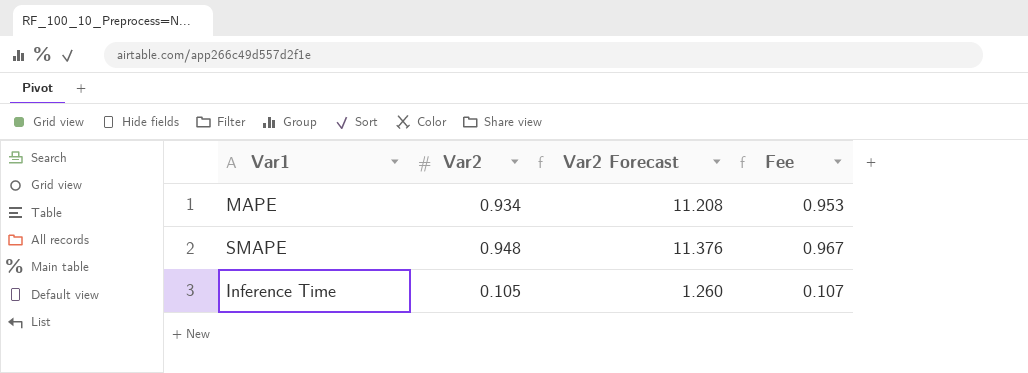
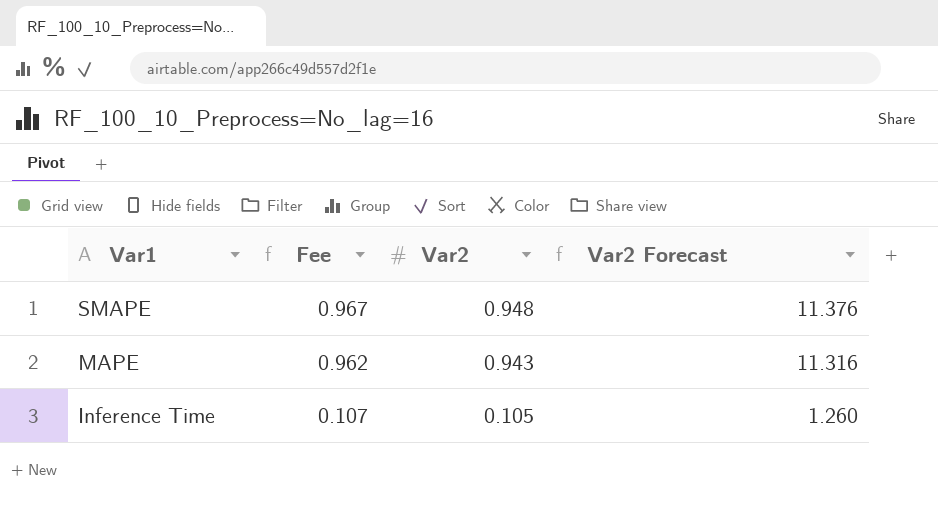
row order: none -> Var1 descending
column Fee | position: 4 -> 2
MAPE | Fee: 0.953 -> 0.962
MAPE | Var2: 0.934 -> 0.943
MAPE | Var2 Forecast: 11.208 -> 11.316

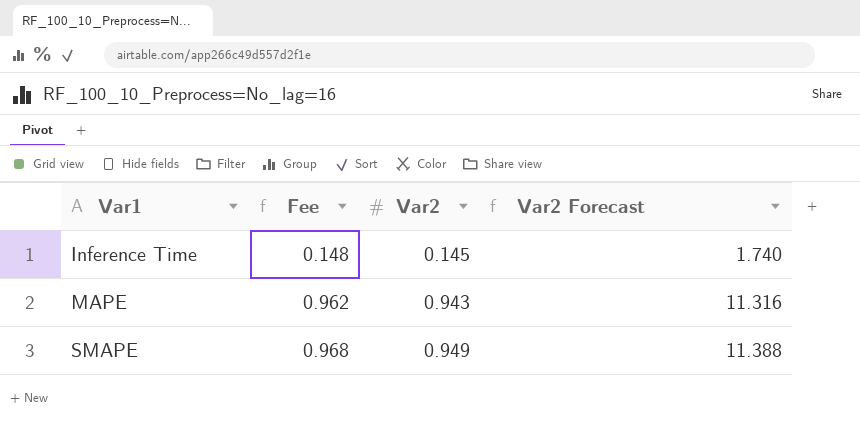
row order: Var1 descending -> Var1 ascending
Inference Time | Fee: 0.107 -> 0.148
Inference Time | Var2: 0.105 -> 0.145
Inference Time | Var2 Forecast: 1.260 -> 1.740
SMAPE | Fee: 0.967 -> 0.968
SMAPE | Var2: 0.948 -> 0.949
SMAPE | Var2 Forecast: 11.376 -> 11.388

